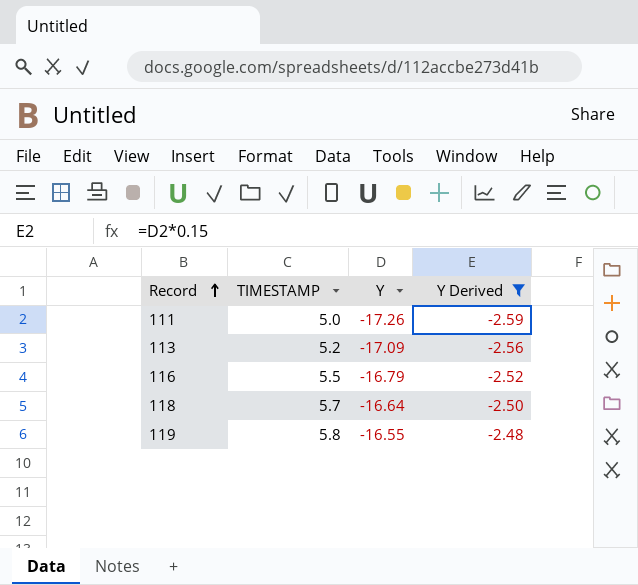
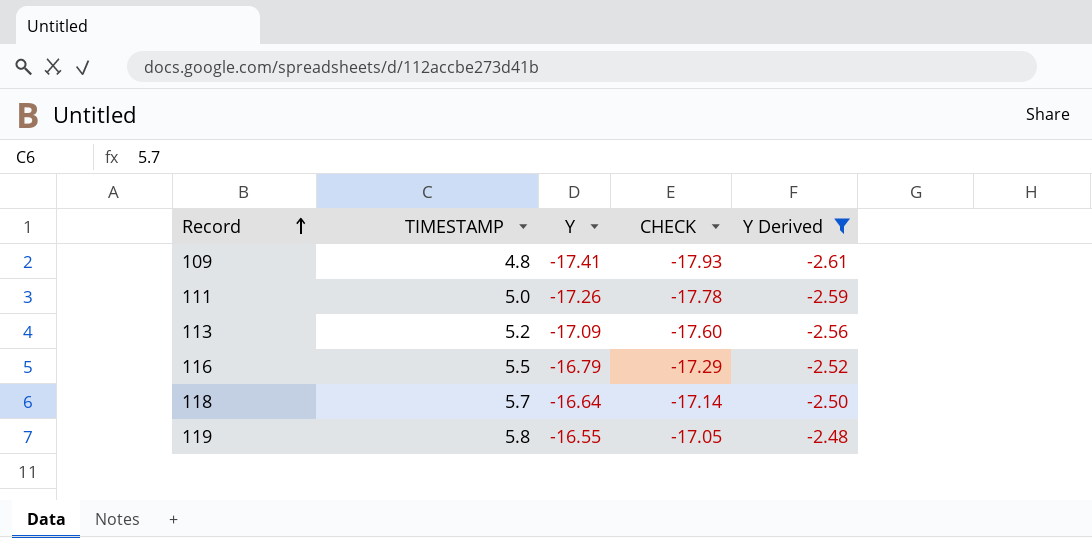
column CHECK | formula: none -> [Y] * 1.03
row 109: none -> 4.8 | -17.41 | -17.93 | -2.61

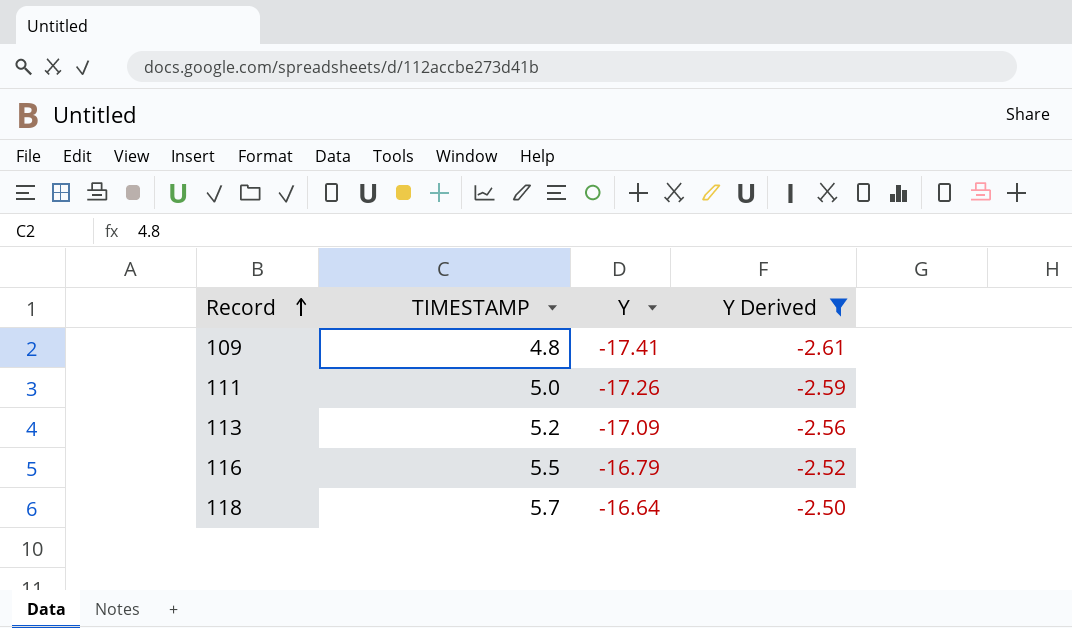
column CHECK | formula: [Y] * 1.03 -> none
row 119: 5.8 | -16.55 | -17.05 | -2.48 -> none

